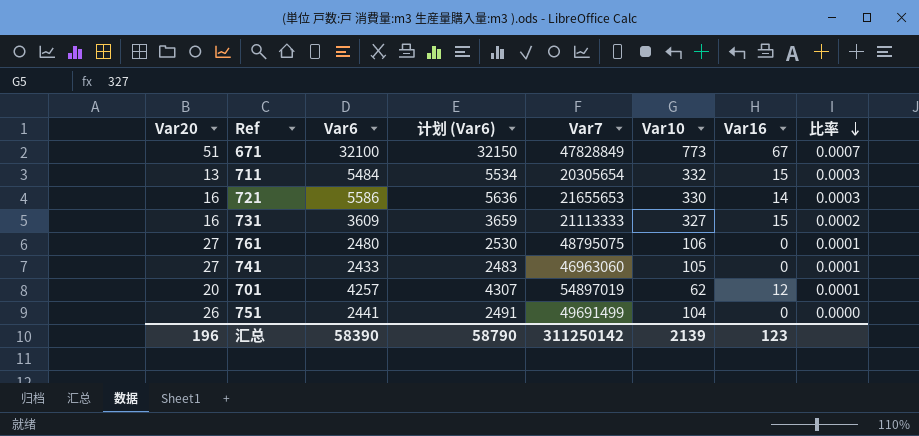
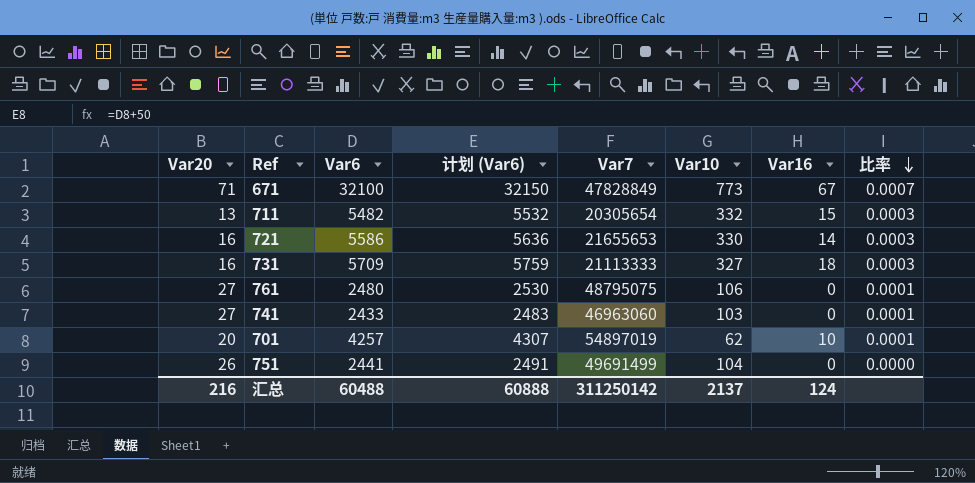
671 | Var20: 51 -> 71
711 | Var6: 5484 -> 5482
711 | 计划 (Var6): 5534 -> 5532
731 | Var6: 3609 -> 5709
731 | 计划 (Var6): 3659 -> 5759
731 | Var16: 15 -> 18
731 | 比率: 0.0002 -> 0.0003
741 | Var10: 105 -> 103
701 | Var16: 12 -> 10
汇总 | Var20: 196 -> 216
汇总 | Var6: 58390 -> 60488
汇总 | 计划 (Var6): 58790 -> 60888
汇总 | Var10: 2139 -> 2137
汇总 | Var16: 123 -> 124

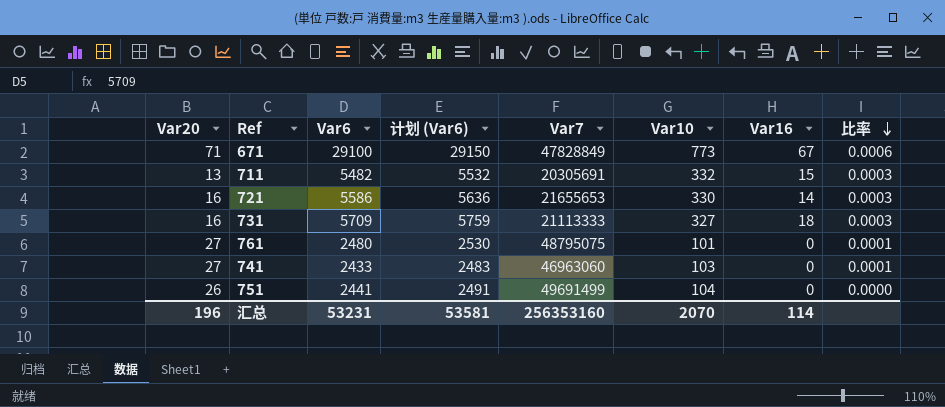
row 701: 20 | 4257 | 4307 | 54897019 | 62 | 10 | 0.0001 -> none
671 | Var6: 32100 -> 29100
671 | 计划 (Var6): 32150 -> 29150
671 | 比率: 0.0007 -> 0.0006
711 | Var7: 20305654 -> 20305691
761 | Var10: 106 -> 101
汇总 | Var20: 216 -> 196
汇总 | Var6: 60488 -> 53231
汇总 | 计划 (Var6): 60888 -> 53581
汇总 | Var7: 311250142 -> 256353160
汇总 | Var10: 2137 -> 2070
汇总 | Var16: 124 -> 114

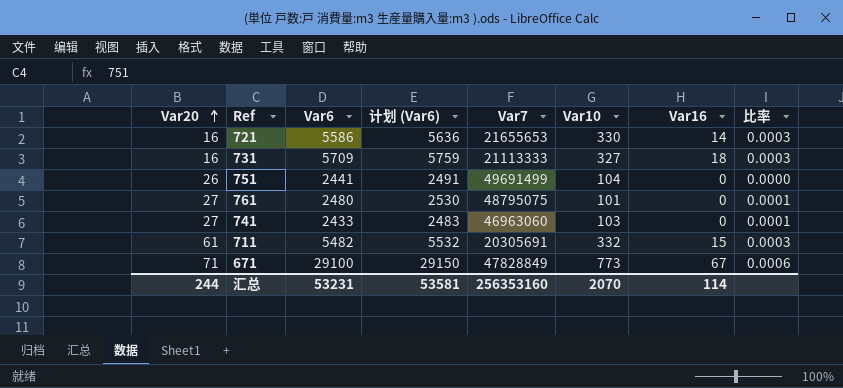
row order: 比率 descending -> Var20 ascending
711 | Var20: 13 -> 61
汇总 | Var20: 196 -> 244

